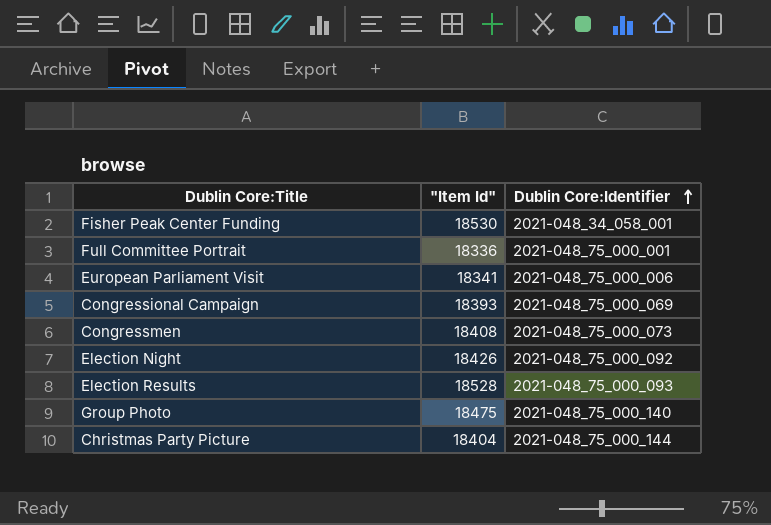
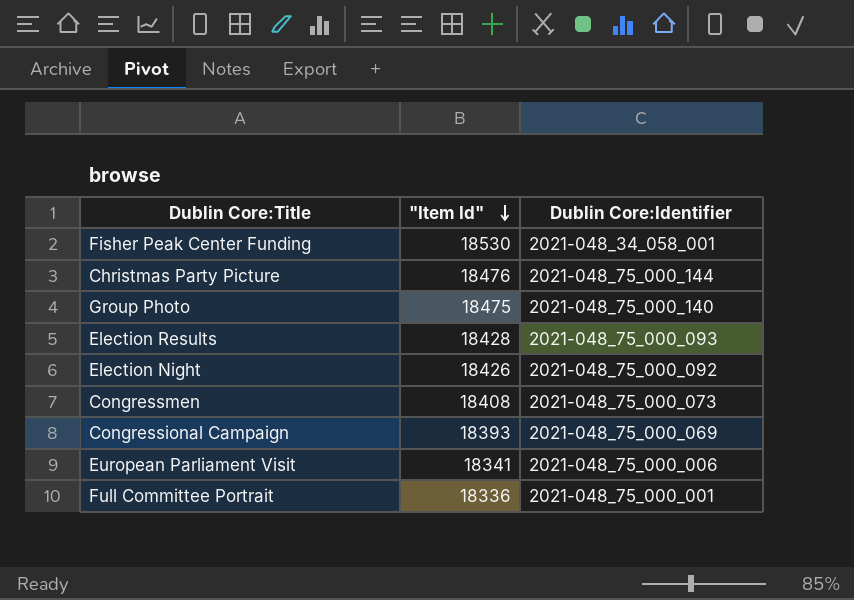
row order: Dublin Core:Identifier ascending -> "Item Id" descending
Christmas Party Picture | "Item Id": 18404 -> 18476
Election Results | "Item Id": 18528 -> 18428

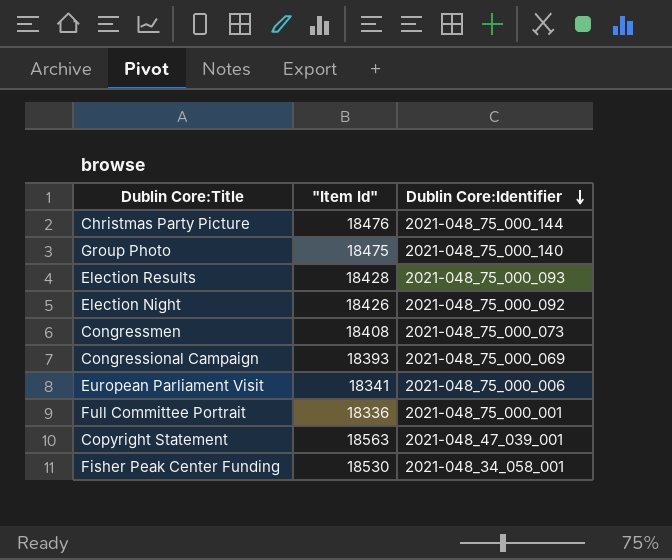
row order: "Item Id" descending -> Dublin Core:Identifier descending
row Copyright Statement: none -> 18563 | 2021-048_47_039_001

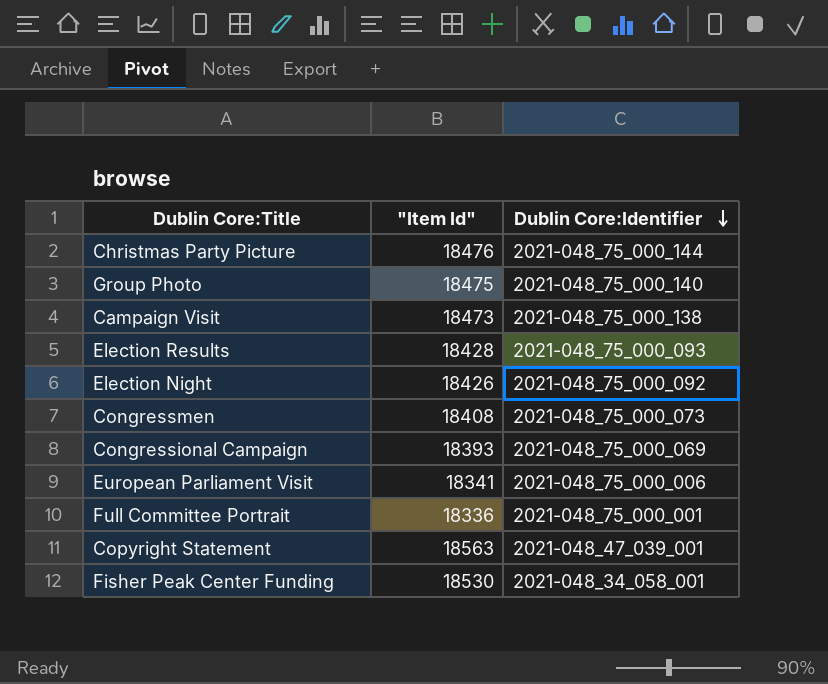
row Campaign Visit: none -> 18473 | 2021-048_75_000_138

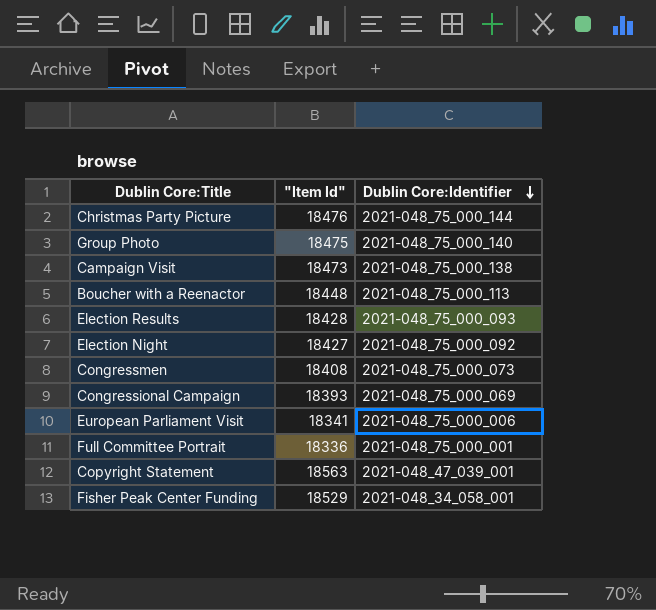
row Boucher with a Reenactor: none -> 18448 | 2021-048_75_000_113
Election Night | "Item Id": 18426 -> 18427
Fisher Peak Center Funding | "Item Id": 18530 -> 18529

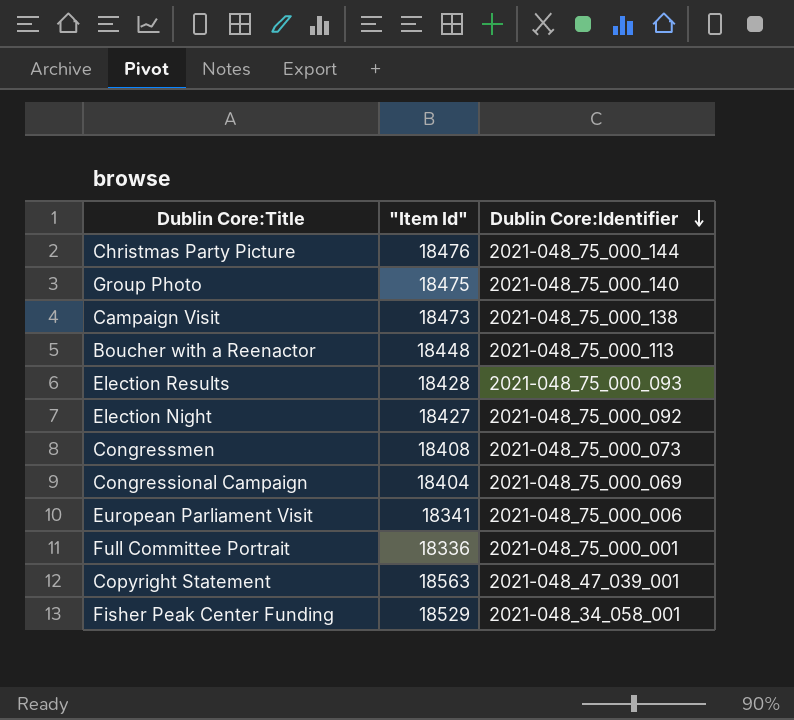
Congressional Campaign | "Item Id": 18393 -> 18404

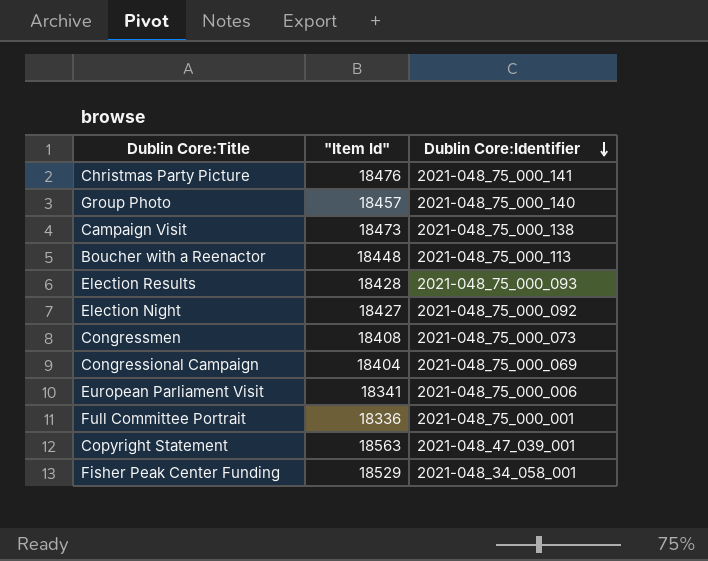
Christmas Party Picture | Dublin Core:Identifier: 2021-048_75_000_144 -> 2021-048_75_000_141
Group Photo | "Item Id": 18475 -> 18457

